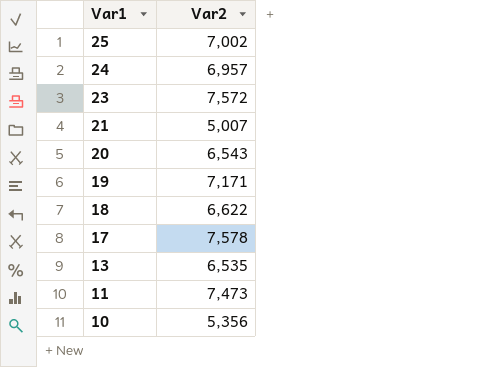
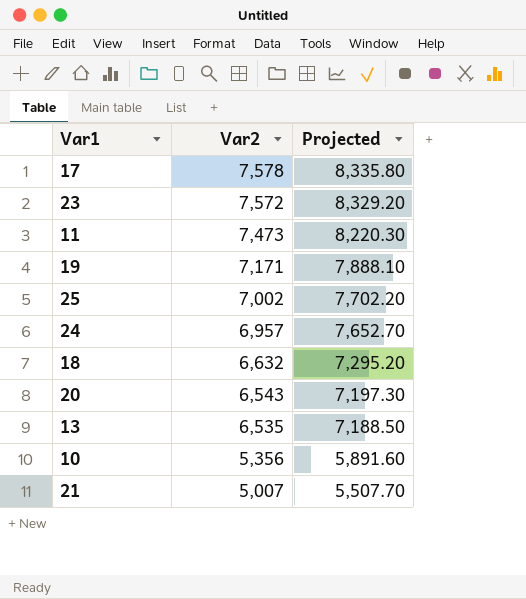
row order: Var1 descending -> Var2 descending
column Projected | formula: none -> [Var2] * 1.1
18 | Var2: 6,622 -> 6,632

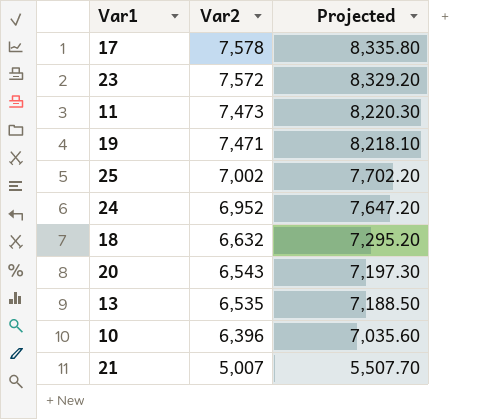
19 | Var2: 7,171 -> 7,471
19 | Projected: 7,888.10 -> 8,218.10
24 | Var2: 6,957 -> 6,952
24 | Projected: 7,652.70 -> 7,647.20
10 | Var2: 5,356 -> 6,396
10 | Projected: 5,891.60 -> 7,035.60

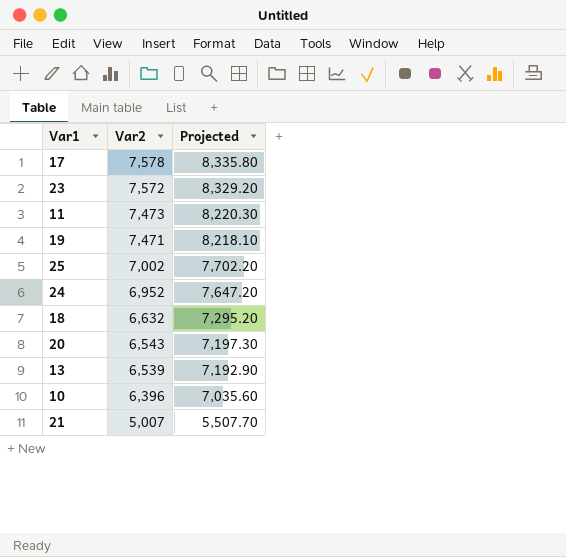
13 | Var2: 6,535 -> 6,539
13 | Projected: 7,188.50 -> 7,192.90

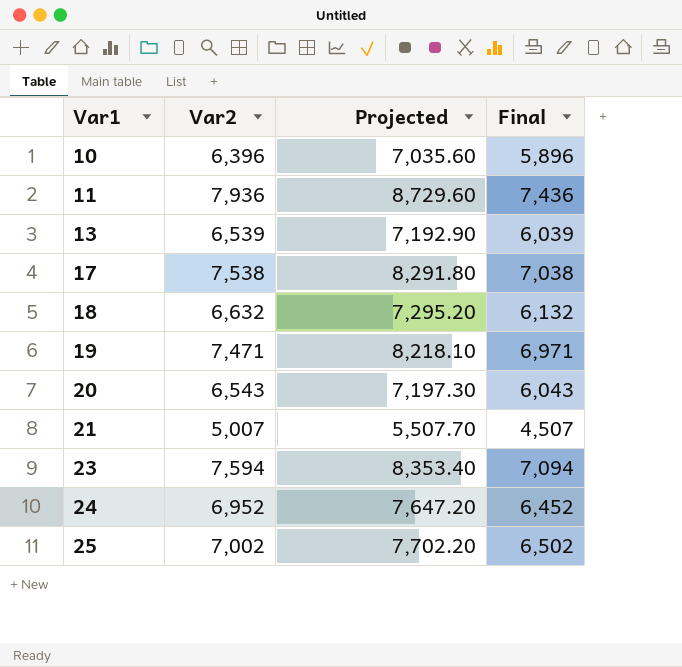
row order: Var2 descending -> Var1 ascending
column Final | formula: none -> [Var2] - 500
11 | Var2: 7,473 -> 7,936
11 | Projected: 8,220.30 -> 8,729.60
17 | Var2: 7,578 -> 7,538
17 | Projected: 8,335.80 -> 8,291.80
23 | Var2: 7,572 -> 7,594
23 | Projected: 8,329.20 -> 8,353.40

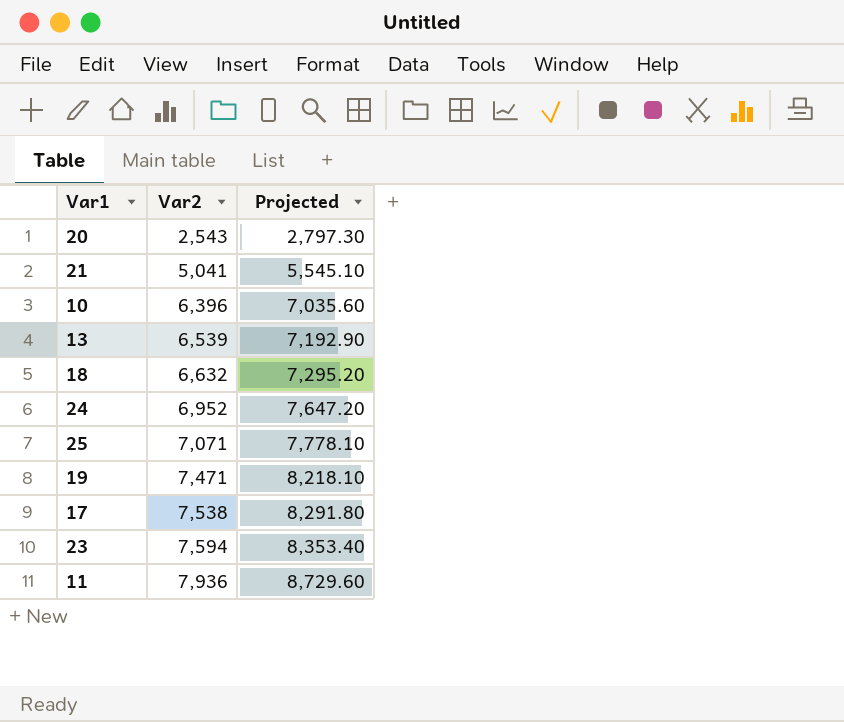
row order: Var1 ascending -> Var2 ascending
column Final | formula: [Var2] - 500 -> none
20 | Var2: 6,543 -> 2,543
20 | Projected: 7,197.30 -> 2,797.30
21 | Var2: 5,007 -> 5,041
21 | Projected: 5,507.70 -> 5,545.10
25 | Var2: 7,002 -> 7,071
25 | Projected: 7,702.20 -> 7,778.10

